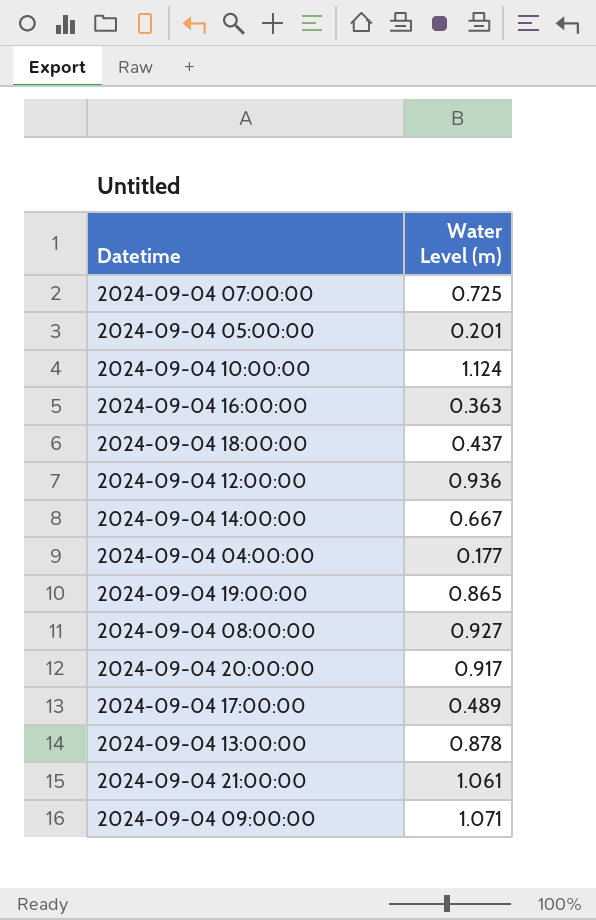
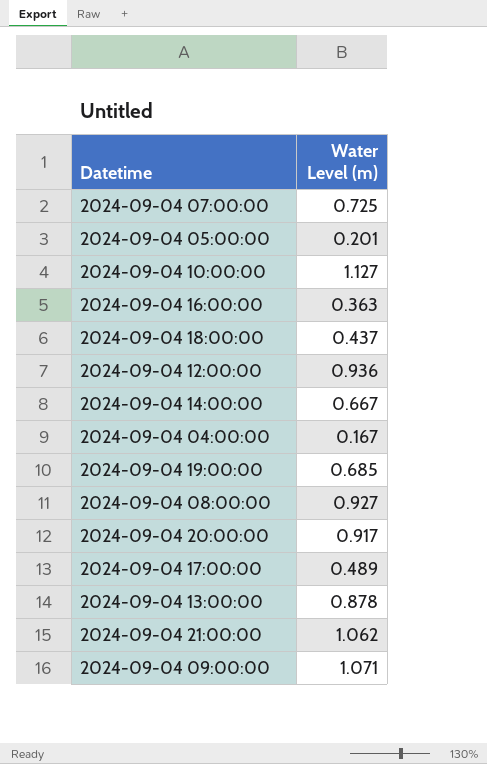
2024-09-04 10:00:00 | Water Level (m): 1.124 -> 1.127
2024-09-04 04:00:00 | Water Level (m): 0.177 -> 0.167
2024-09-04 19:00:00 | Water Level (m): 0.865 -> 0.685
2024-09-04 21:00:00 | Water Level (m): 1.061 -> 1.062

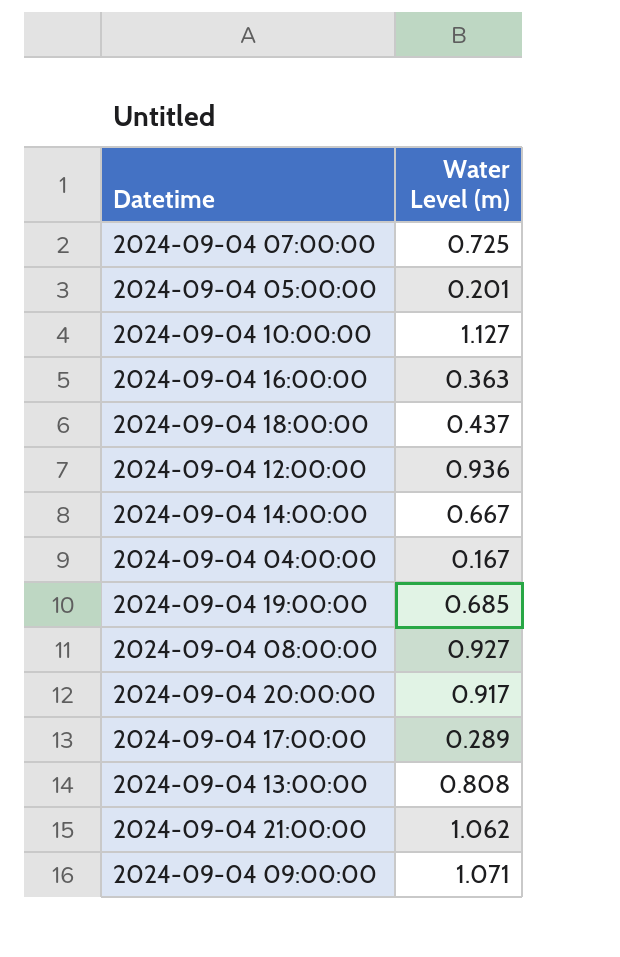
2024-09-04 17:00:00 | Water Level (m): 0.489 -> 0.289
2024-09-04 13:00:00 | Water Level (m): 0.878 -> 0.808

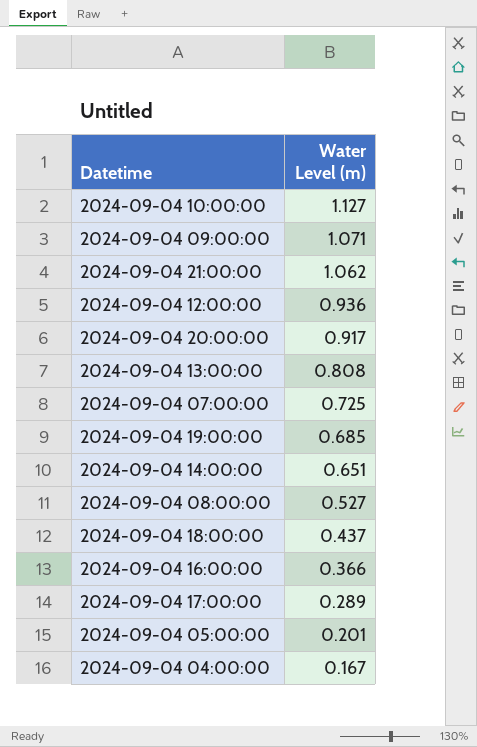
row order: none -> Water Level (m) descending
2024-09-04 14:00:00 | Water Level (m): 0.667 -> 0.651
2024-09-04 08:00:00 | Water Level (m): 0.927 -> 0.527
2024-09-04 16:00:00 | Water Level (m): 0.363 -> 0.366

